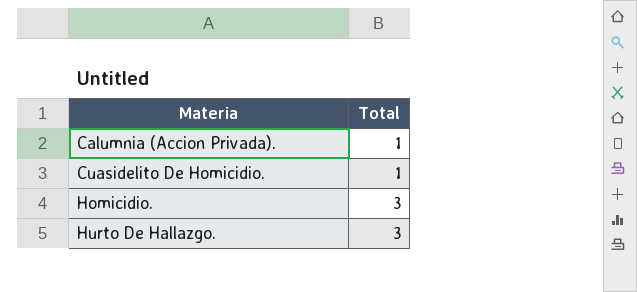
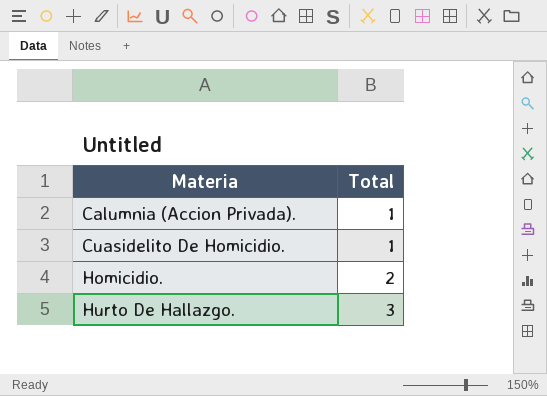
Homicidio. | Total: 3 -> 2

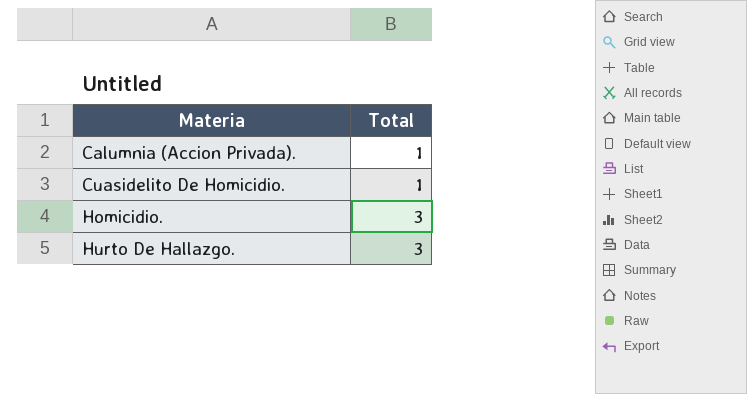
Homicidio. | Total: 2 -> 3

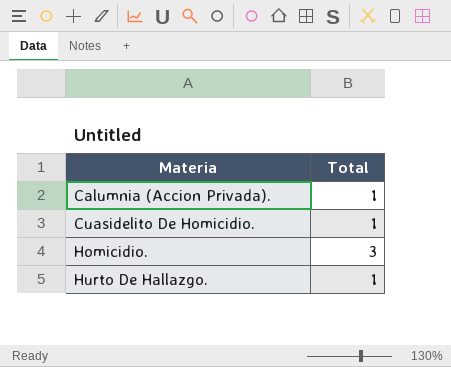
Hurto De Hallazgo. | Total: 3 -> 1

